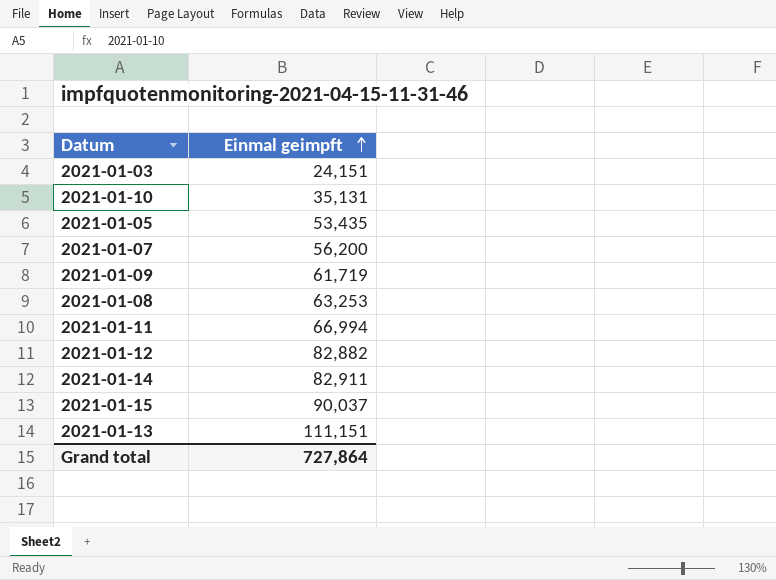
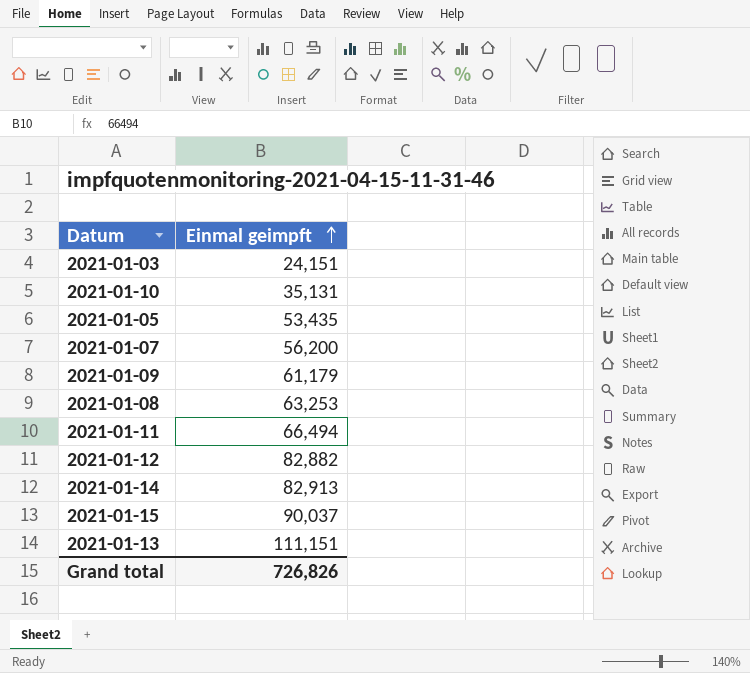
2021-01-09 | Einmal geimpft: 61,719 -> 61,179
2021-01-11 | Einmal geimpft: 66,994 -> 66,494
2021-01-14 | Einmal geimpft: 82,911 -> 82,913
Grand total | Einmal geimpft: 727,864 -> 726,826

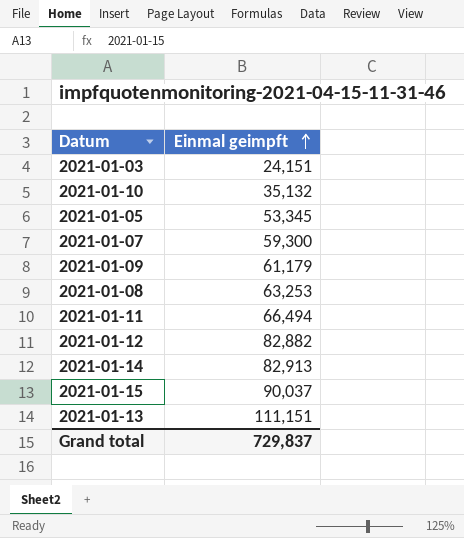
2021-01-10 | Einmal geimpft: 35,131 -> 35,132
2021-01-05 | Einmal geimpft: 53,435 -> 53,345
2021-01-07 | Einmal geimpft: 56,200 -> 59,300
Grand total | Einmal geimpft: 726,826 -> 729,837

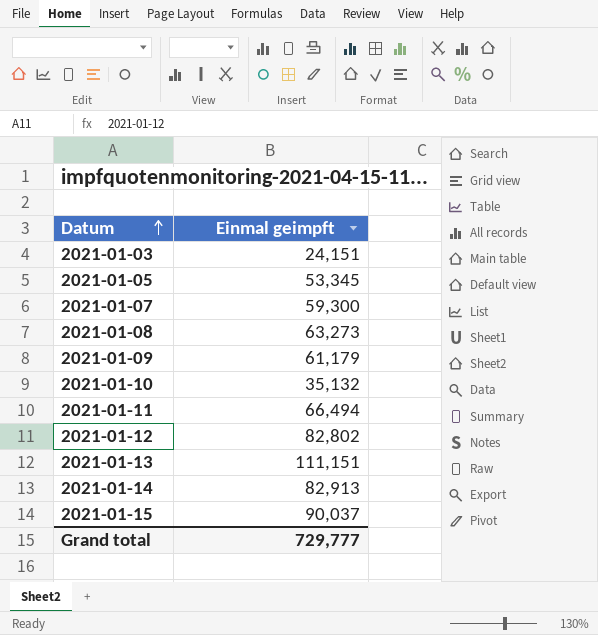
row order: Einmal geimpft ascending -> Datum ascending
2021-01-08 | Einmal geimpft: 63,253 -> 63,273
2021-01-12 | Einmal geimpft: 82,882 -> 82,802
Grand total | Einmal geimpft: 729,837 -> 729,777

